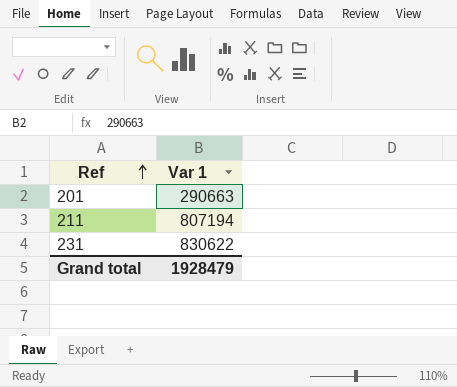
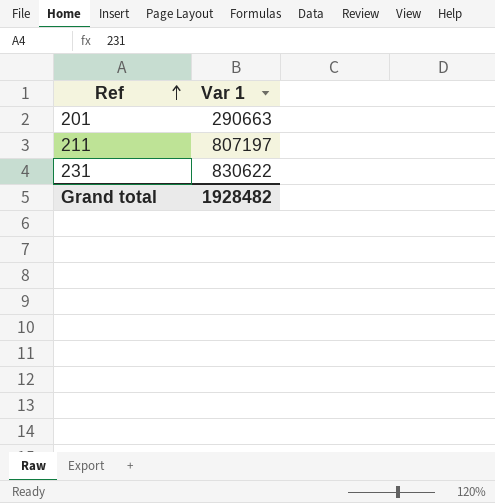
211 | Var 1: 807194 -> 807197
Grand total | Var 1: 1928479 -> 1928482

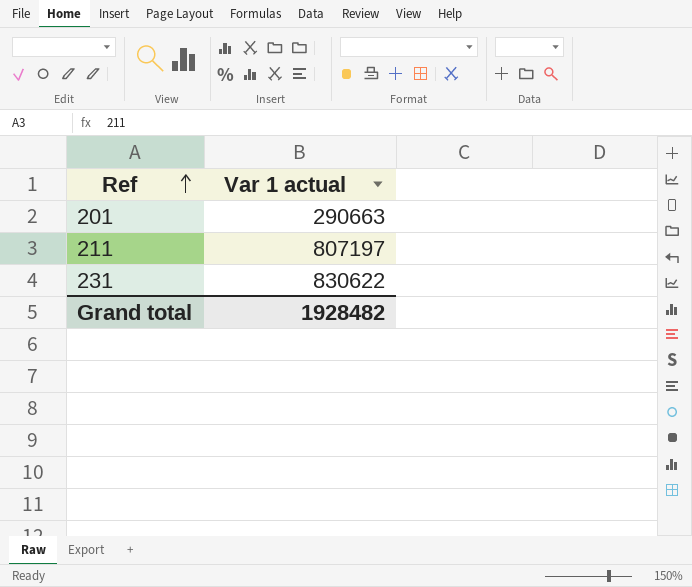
column name: Var 1 -> Var 1 actual

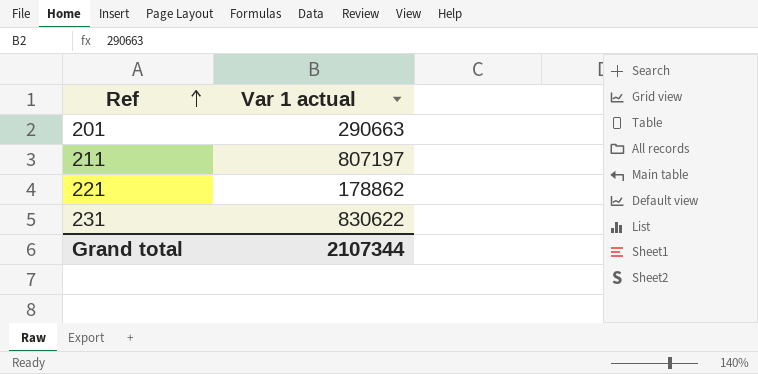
row 221: none -> 178862
Grand total | Var 1 actual: 1928482 -> 2107344

